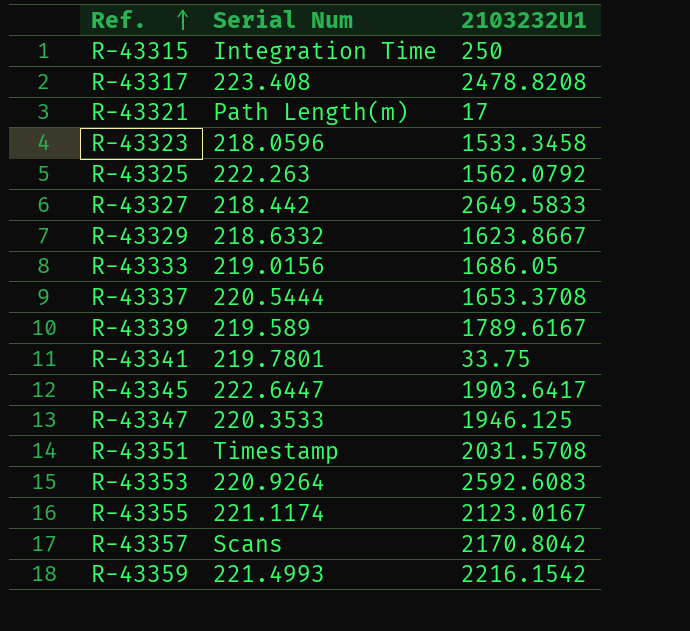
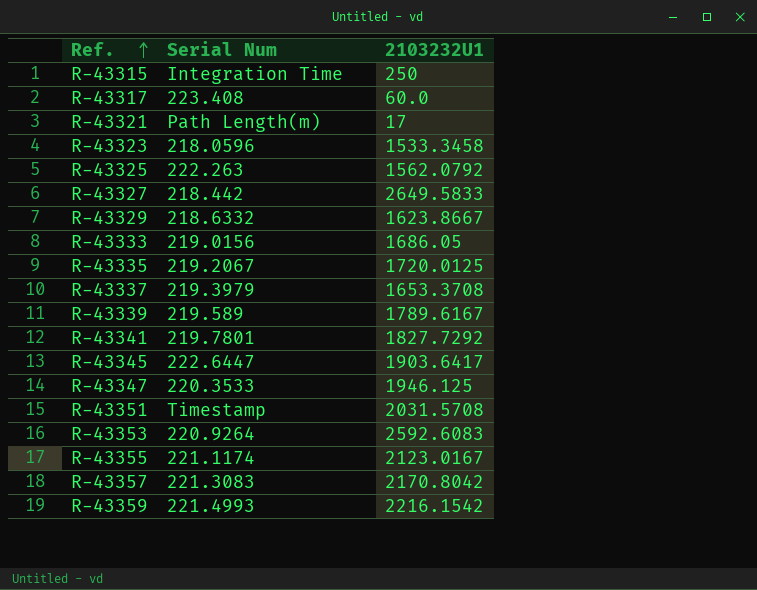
R-43317 | 2103232U1: 2478.8208 -> 60.0
row R-43335: none -> 219.2067 | 1720.0125
R-43337 | Serial Num: 220.5444 -> 219.3979
R-43341 | 2103232U1: 33.75 -> 1827.7292
R-43357 | Serial Num: Scans -> 221.3083

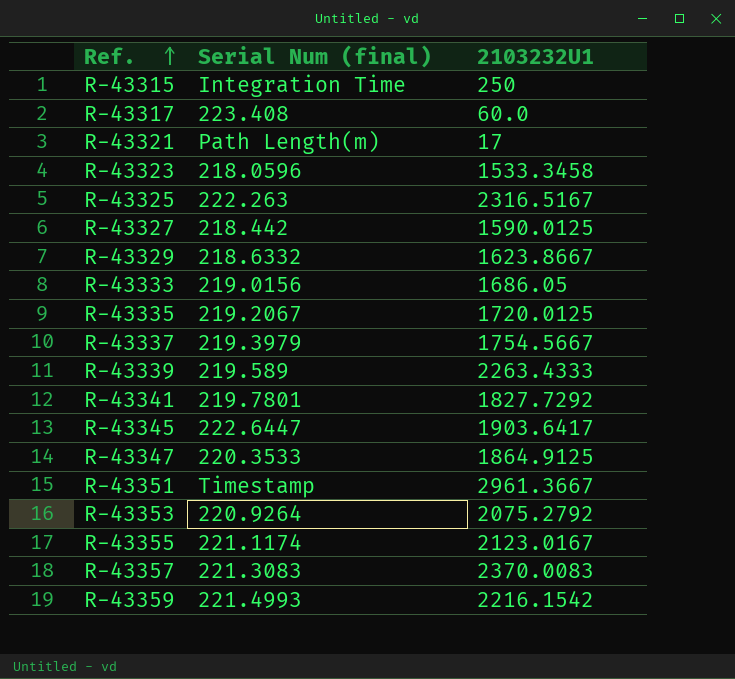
column name: Serial Num -> Serial Num (final)
R-43325 | 2103232U1: 1562.0792 -> 2316.5167
R-43327 | 2103232U1: 2649.5833 -> 1590.0125
R-43337 | 2103232U1: 1653.3708 -> 1754.5667
R-43339 | 2103232U1: 1789.6167 -> 2263.4333
R-43347 | 2103232U1: 1946.125 -> 1864.9125
R-43351 | 2103232U1: 2031.5708 -> 2961.3667
R-43353 | 2103232U1: 2592.6083 -> 2075.2792
R-43357 | 2103232U1: 2170.8042 -> 2370.0083

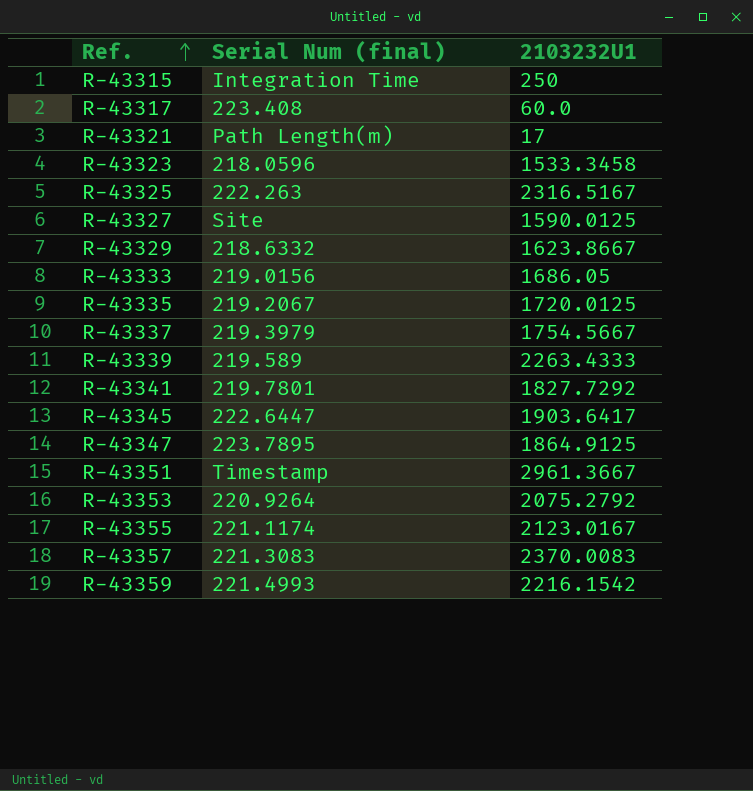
R-43327 | Serial Num (final): 218.442 -> Site
R-43347 | Serial Num (final): 220.3533 -> 223.7895

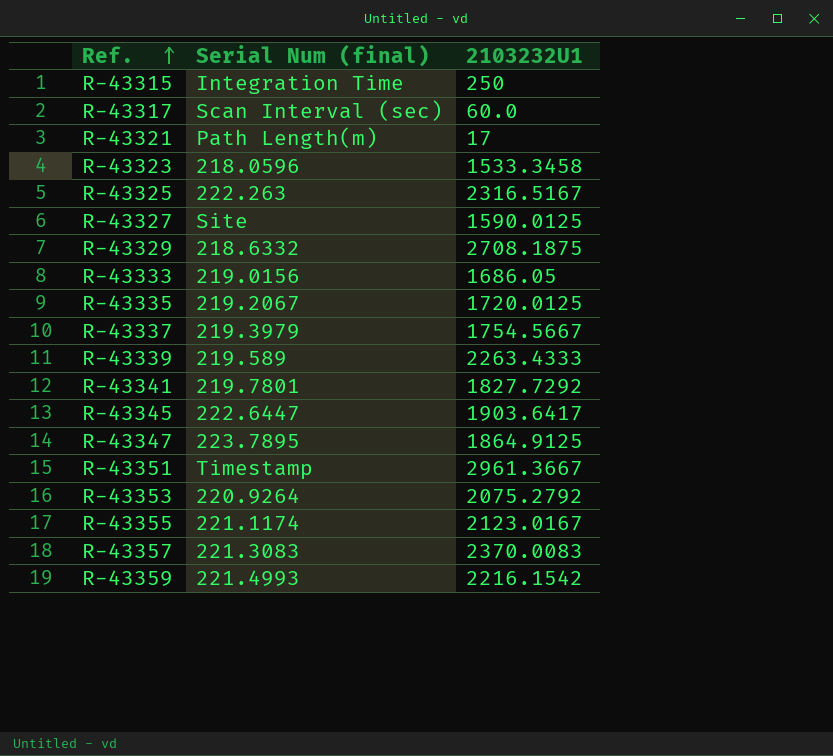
R-43317 | Serial Num (final): 223.408 -> Scan Interval (sec)
R-43329 | 2103232U1: 1623.8667 -> 2708.1875

